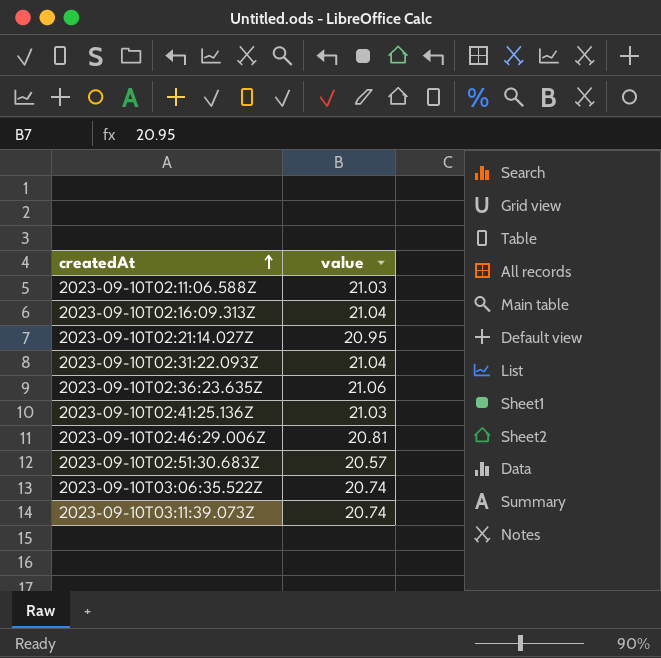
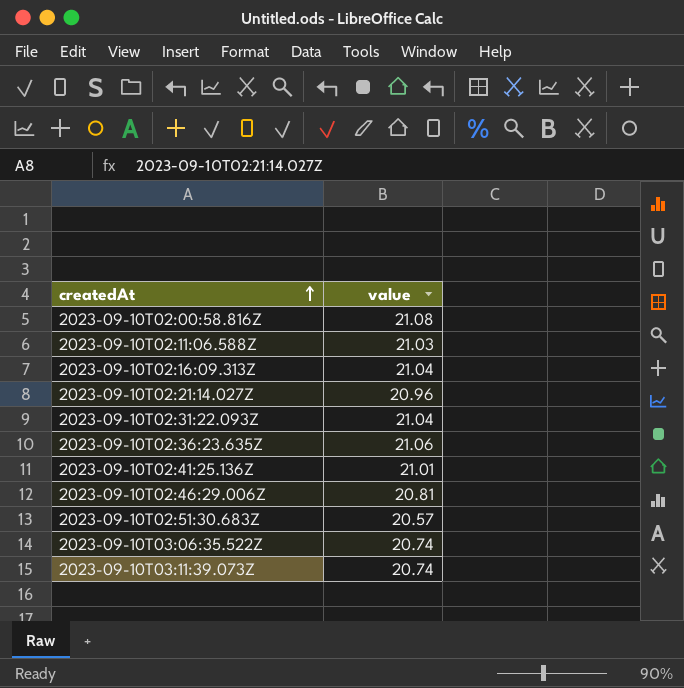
row 2023-09-10T02:00:58.816Z: none -> 21.08
2023-09-10T02:21:14.027Z | value: 20.95 -> 20.96
2023-09-10T02:41:25.136Z | value: 21.03 -> 21.01

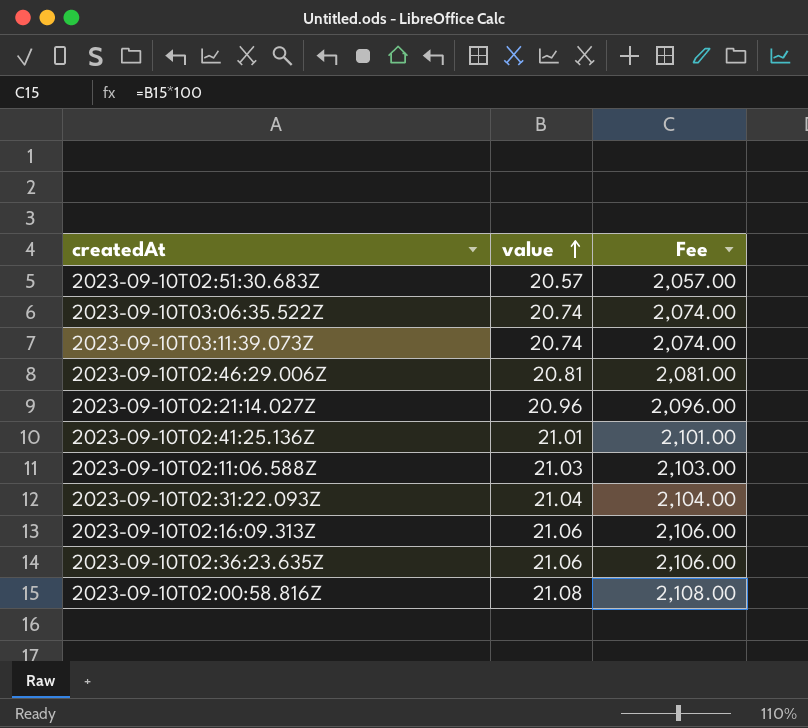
row order: createdAt ascending -> value ascending
column Fee | formula: none -> [value] * 100
2023-09-10T02:16:09.313Z | value: 21.04 -> 21.06

